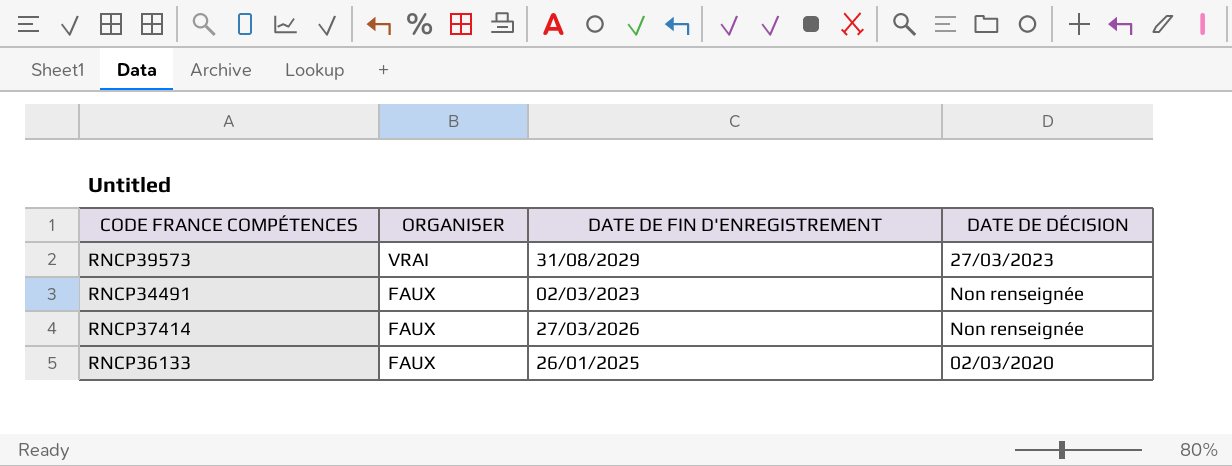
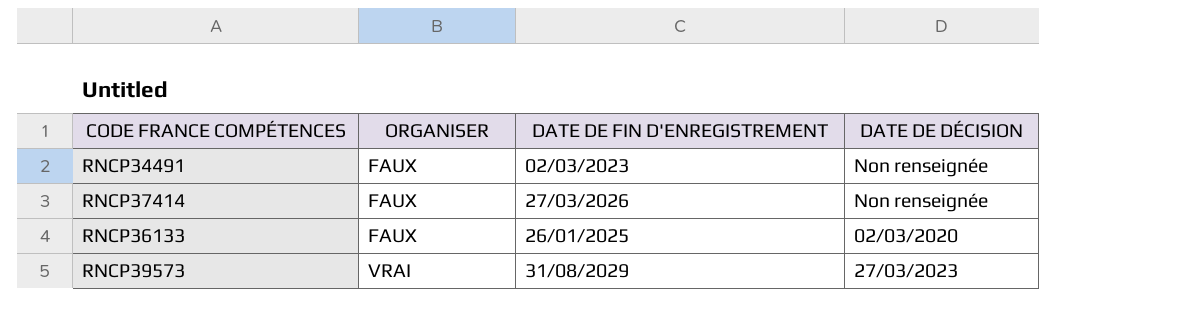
row order: ORGANISER descending -> ORGANISER ascending

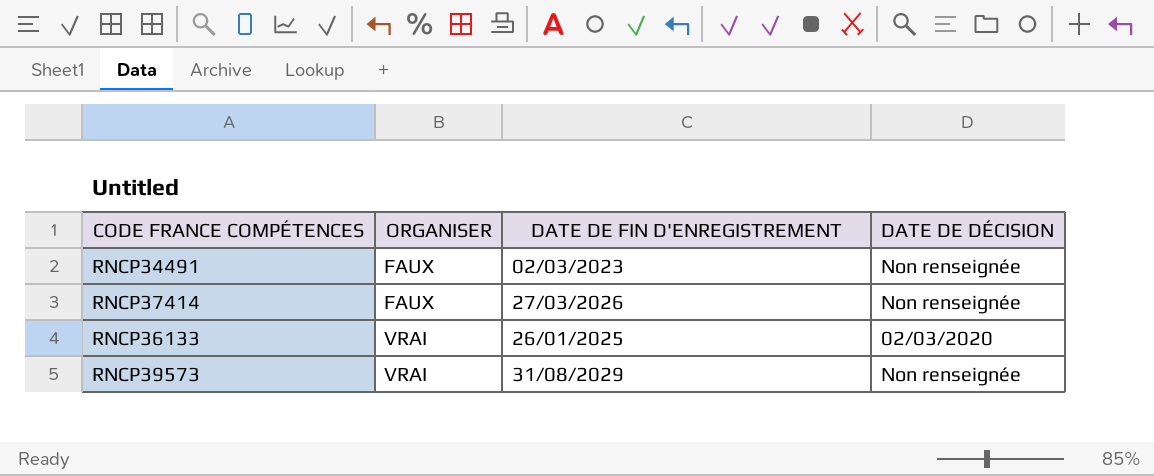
RNCP36133 | ORGANISER: FAUX -> VRAI
RNCP39573 | DATE DE DÉCISION: 27/03/2023 -> Non renseignée

